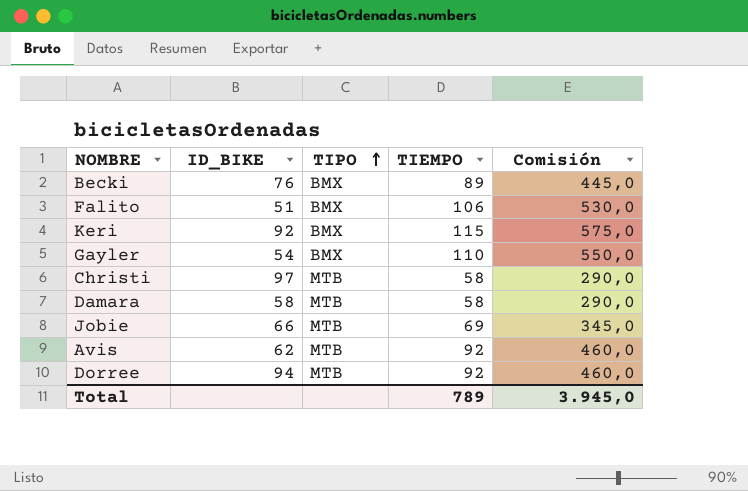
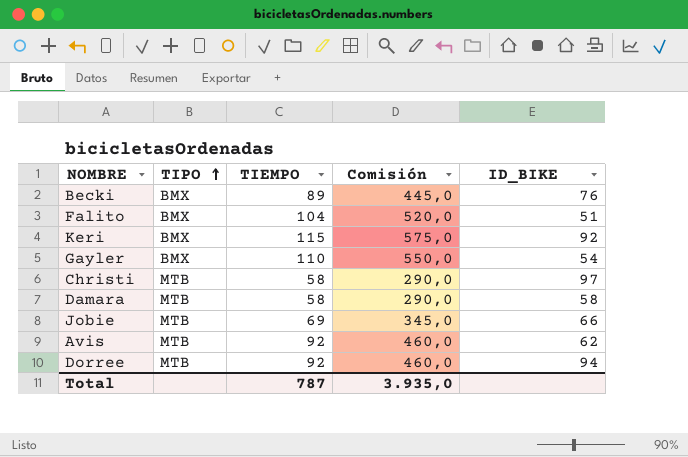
column ID_BIKE | position: 2 -> 5
Falito | TIEMPO: 106 -> 104
Falito | Comisión: 530,0 -> 520,0
Total | TIEMPO: 789 -> 787
Total | Comisión: 3.945,0 -> 3.935,0

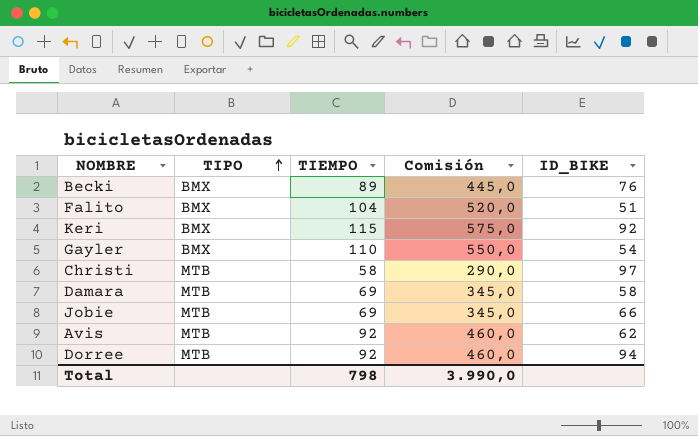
Damara | TIEMPO: 58 -> 69
Damara | Comisión: 290,0 -> 345,0
Total | TIEMPO: 787 -> 798
Total | Comisión: 3.935,0 -> 3.990,0

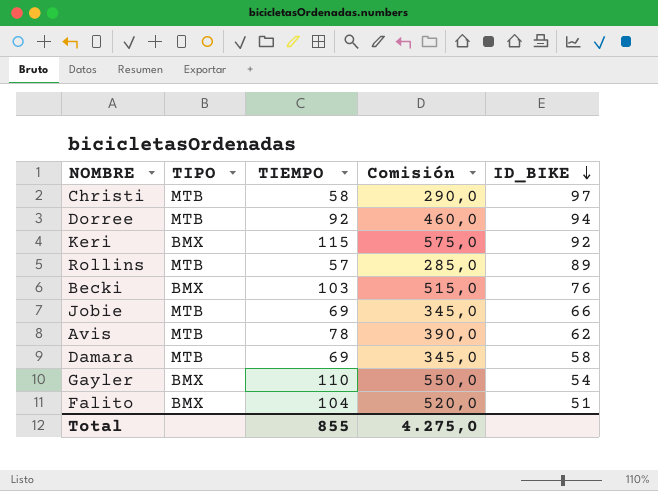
row order: TIPO ascending -> ID_BIKE descending
row Rollins: none -> MTB | 57 | 285,0 | 89
Becki | TIEMPO: 89 -> 103
Becki | Comisión: 445,0 -> 515,0
Avis | TIEMPO: 92 -> 78
Avis | Comisión: 460,0 -> 390,0
Total | TIEMPO: 798 -> 855
Total | Comisión: 3.990,0 -> 4.275,0

